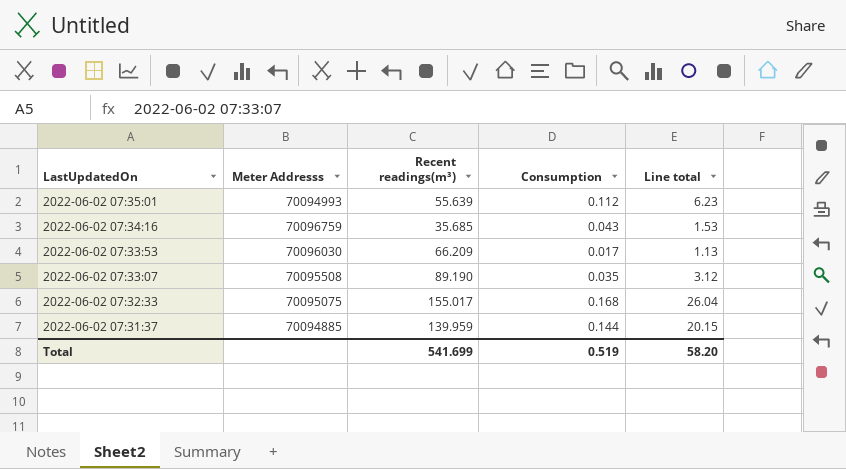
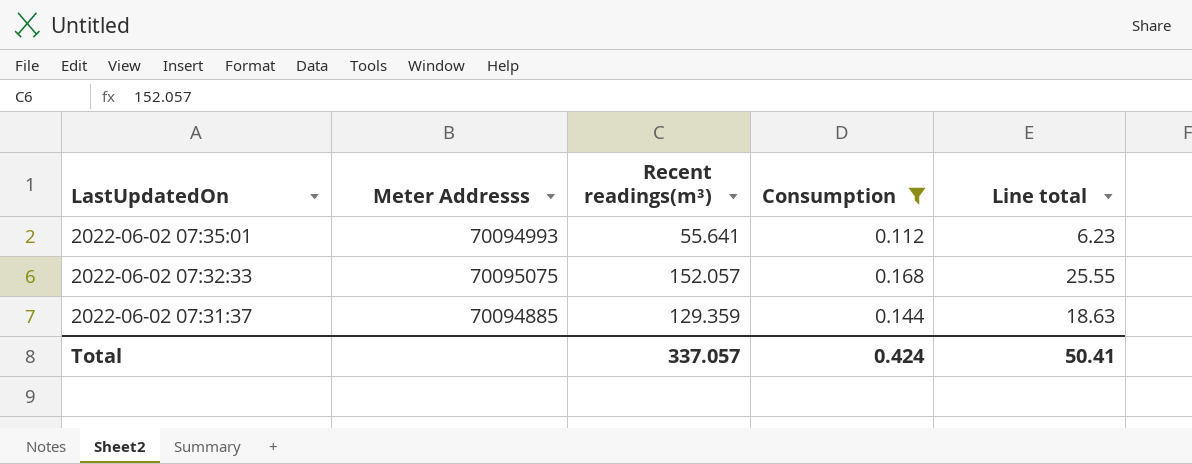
filter: none -> Consumption >= 0.112
2022-06-02 07:35:01 | Recent readings(m³): 55.639 -> 55.641
2022-06-02 07:32:33 | Recent readings(m³): 155.017 -> 152.057
2022-06-02 07:32:33 | Line total: 26.04 -> 25.55
2022-06-02 07:31:37 | Recent readings(m³): 139.959 -> 129.359
2022-06-02 07:31:37 | Line total: 20.15 -> 18.63
Total | Recent readings(m³): 541.699 -> 337.057
Total | Consumption: 0.519 -> 0.424
Total | Line total: 58.20 -> 50.41

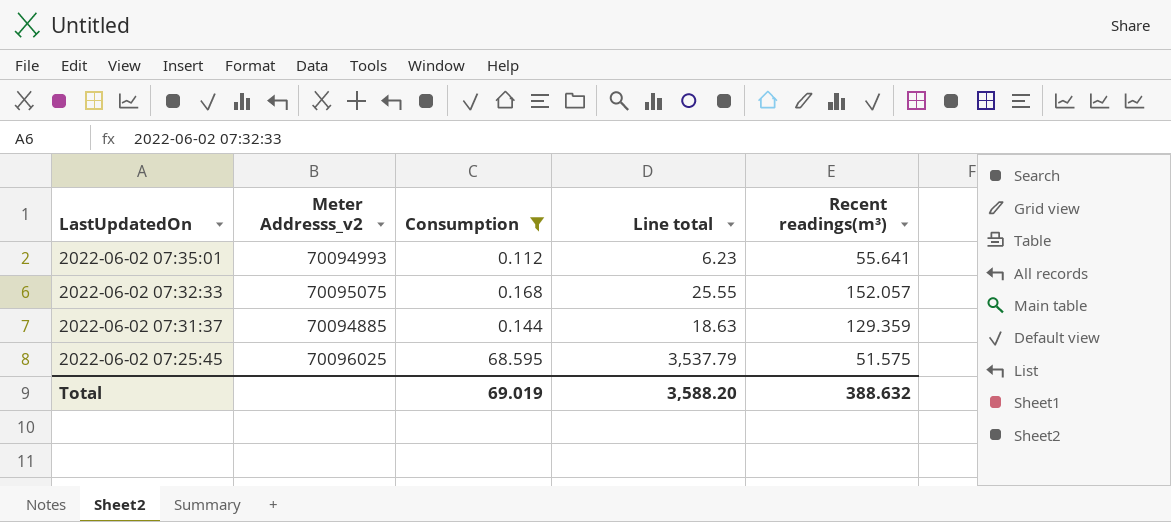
column name: Meter Addresss -> Meter Addresss_v2
column Recent readings(m³) | position: 3 -> 5
row 2022-06-02 07:25:45: none -> 70096025 | 68.595 | 3,537.79 | 51.575
Total | Consumption: 0.424 -> 69.019
Total | Line total: 50.41 -> 3,588.20
Total | Recent readings(m³): 337.057 -> 388.632

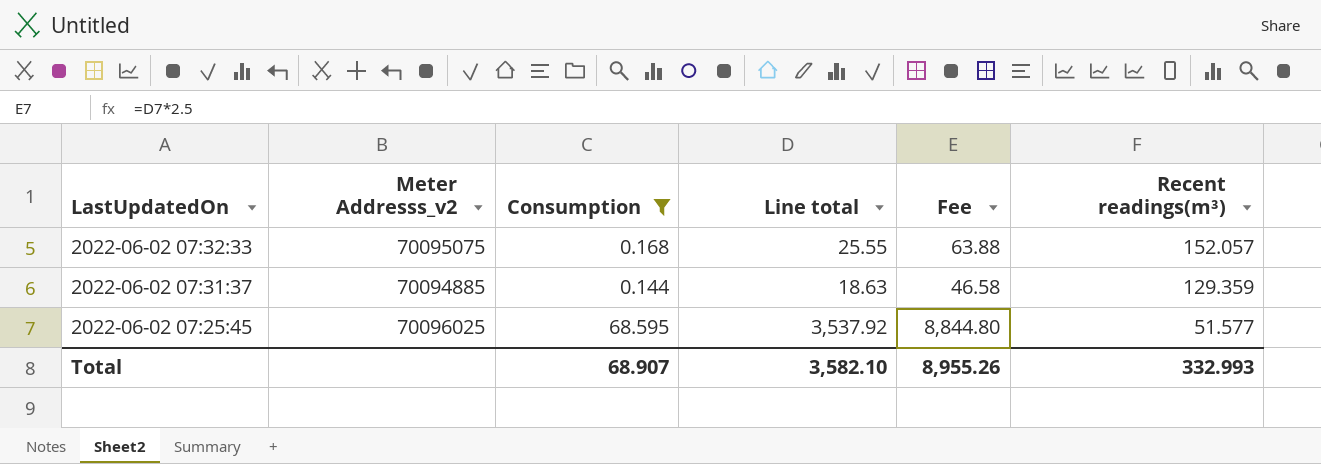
column Fee | formula: none -> [Line total] * 2.5
row 2022-06-02 07:35:01: 70094993 | 0.112 | 6.23 | 55.641 -> none
2022-06-02 07:25:45 | Line total: 3,537.79 -> 3,537.92
2022-06-02 07:25:45 | Recent readings(m³): 51.575 -> 51.577
Total | Consumption: 69.019 -> 68.907
Total | Line total: 3,588.20 -> 3,582.10
Total | Recent readings(m³): 388.632 -> 332.993

